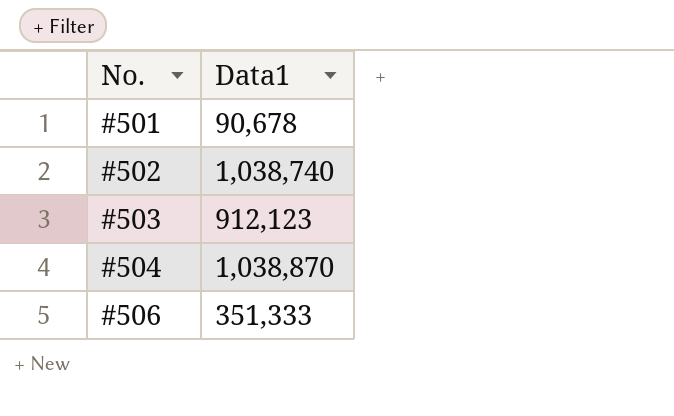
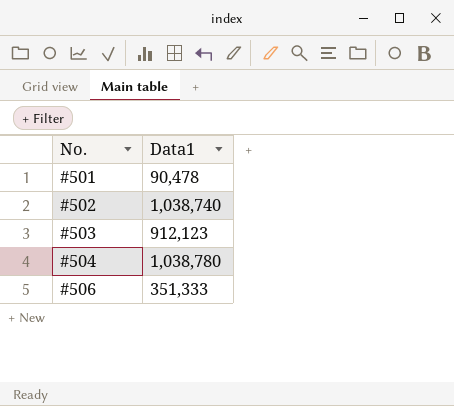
#501 | Data1: 90,678 -> 90,478
#504 | Data1: 1,038,870 -> 1,038,780

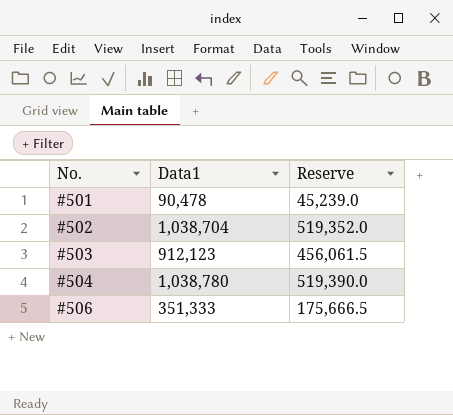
column Reserve | formula: none -> [Data1] * 0.5
#502 | Data1: 1,038,740 -> 1,038,704

